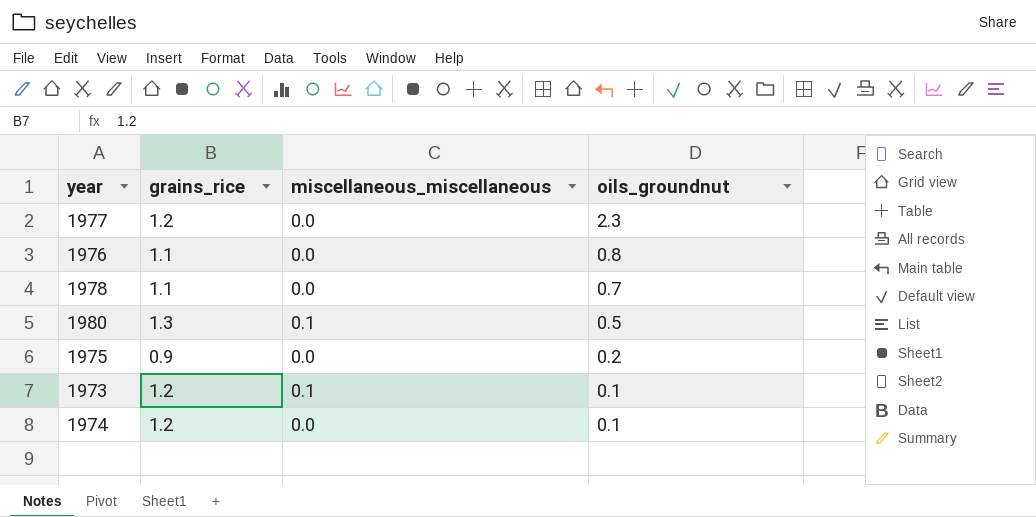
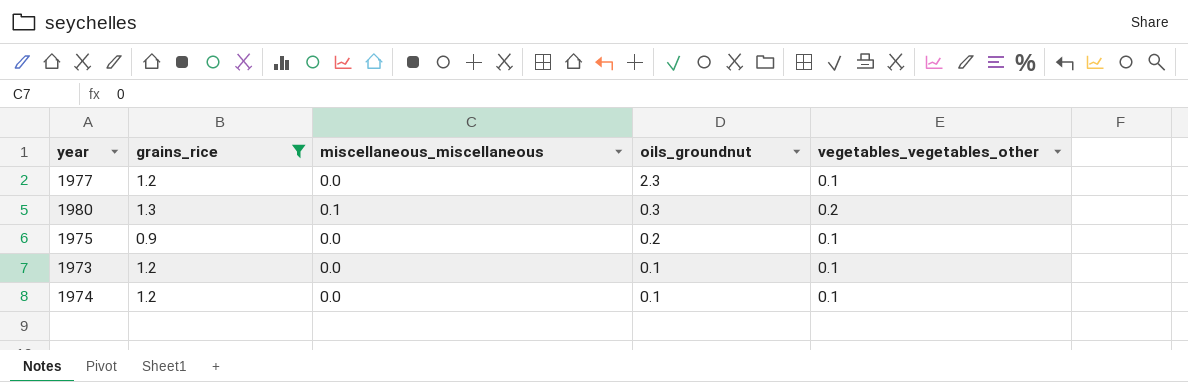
filter: none -> grains_rice != 1.1
column vegetables_vegetables_other | position: none -> 5
1980 | oils_groundnut: 0.5 -> 0.3
1973 | miscellaneous_miscellaneous: 0.1 -> 0.0

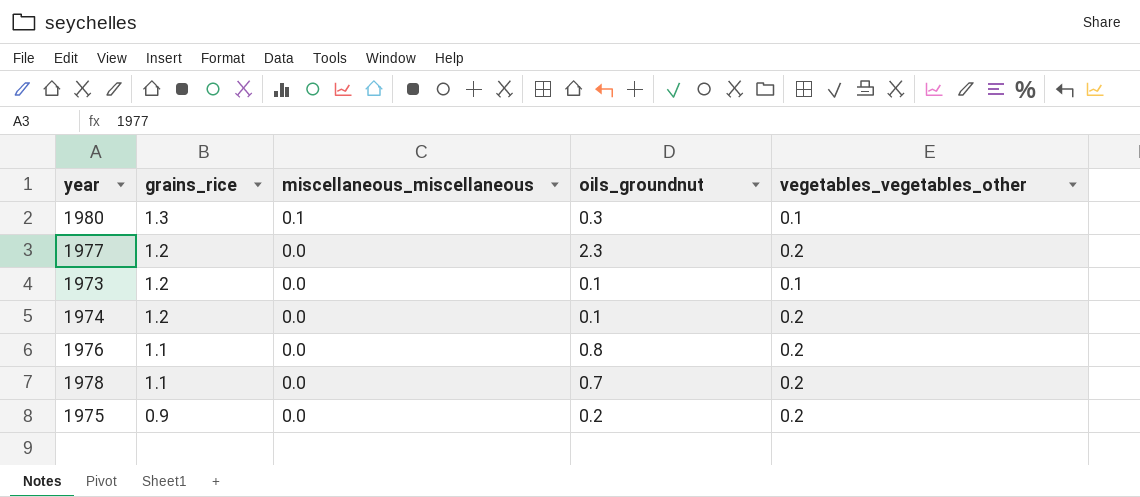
filter: grains_rice != 1.1 -> none
row order: oils_groundnut descending -> grains_rice descending
1980 | vegetables_vegetables_other: 0.2 -> 0.1
1977 | vegetables_vegetables_other: 0.1 -> 0.2
1974 | vegetables_vegetables_other: 0.1 -> 0.2
1975 | vegetables_vegetables_other: 0.1 -> 0.2

